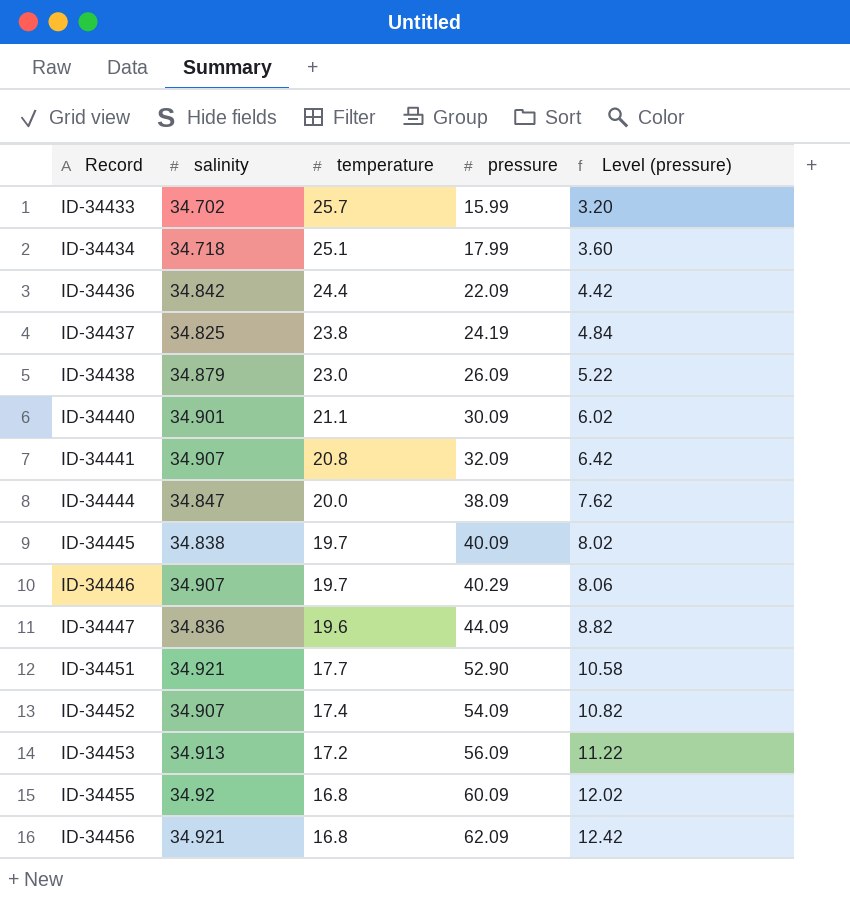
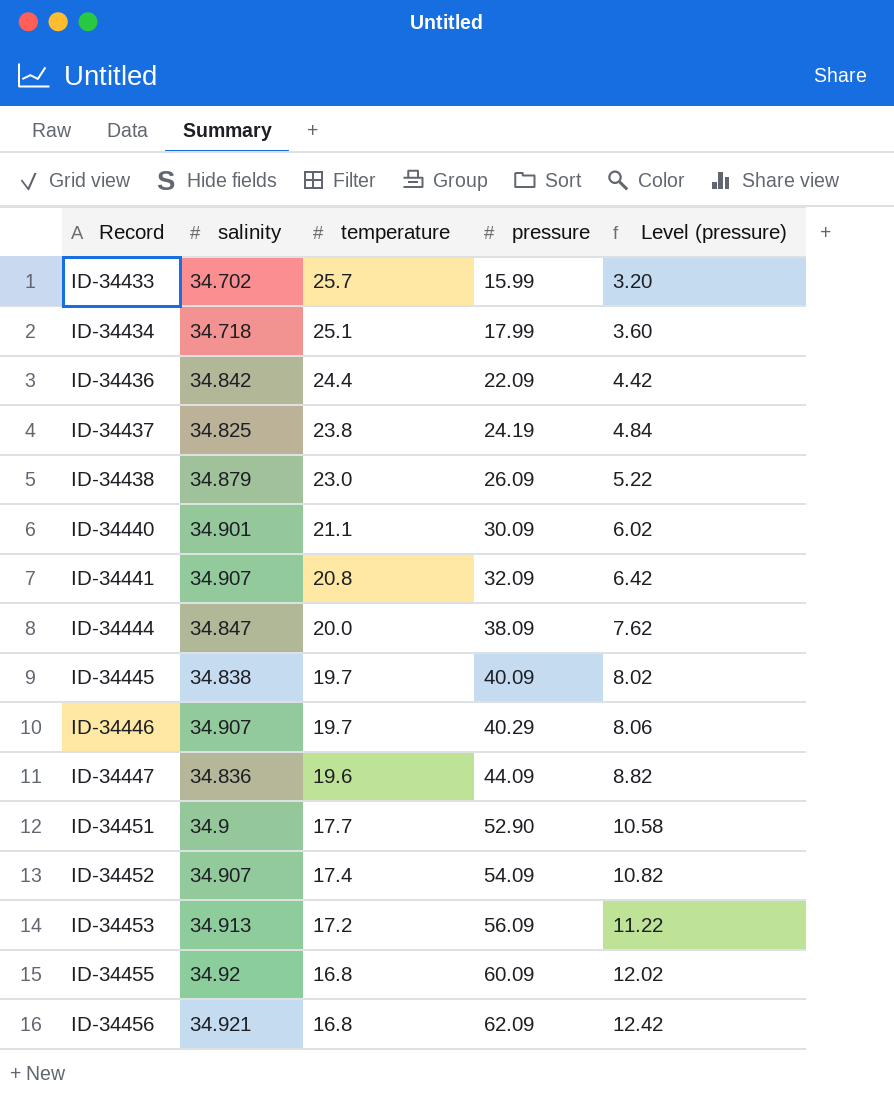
ID-34451 | salinity: 34.921 -> 34.9

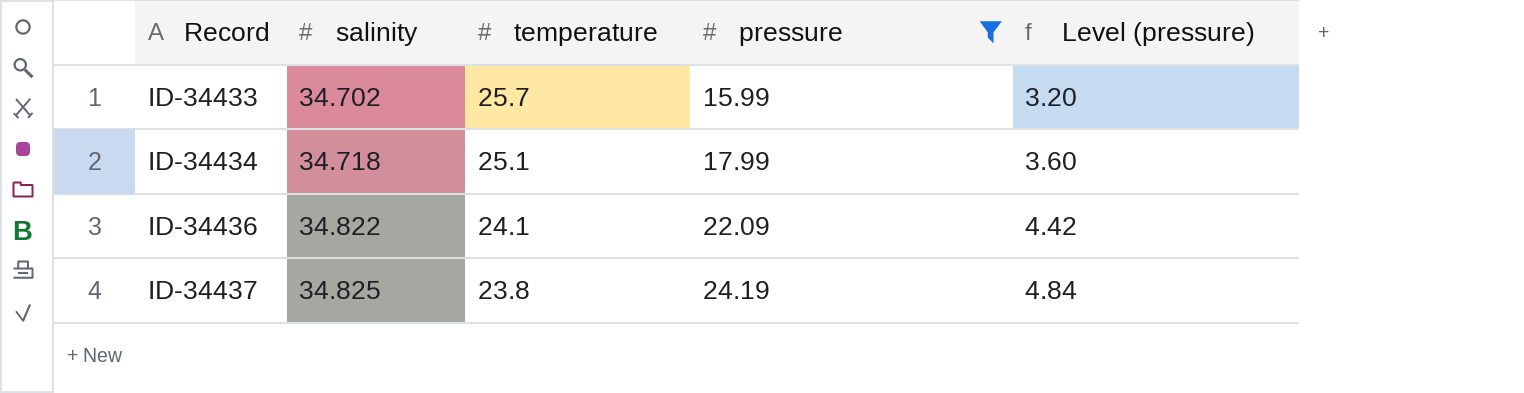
filter: none -> pressure <= 24.19
ID-34436 | salinity: 34.842 -> 34.822
ID-34436 | temperature: 24.4 -> 24.1

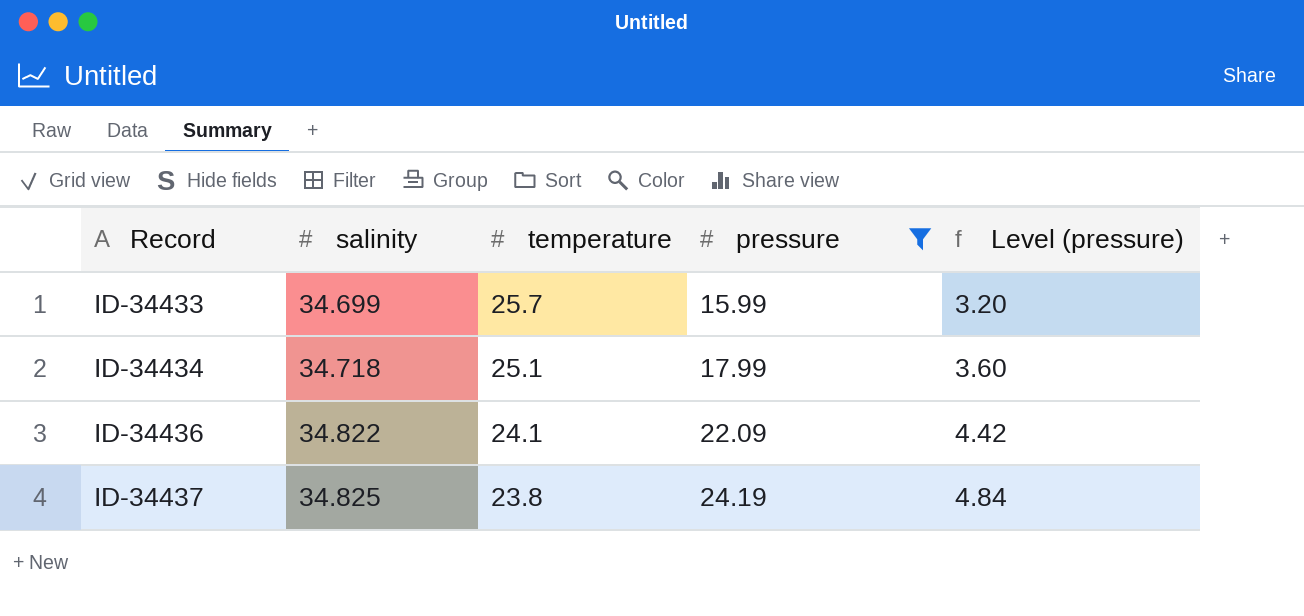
ID-34433 | salinity: 34.702 -> 34.699

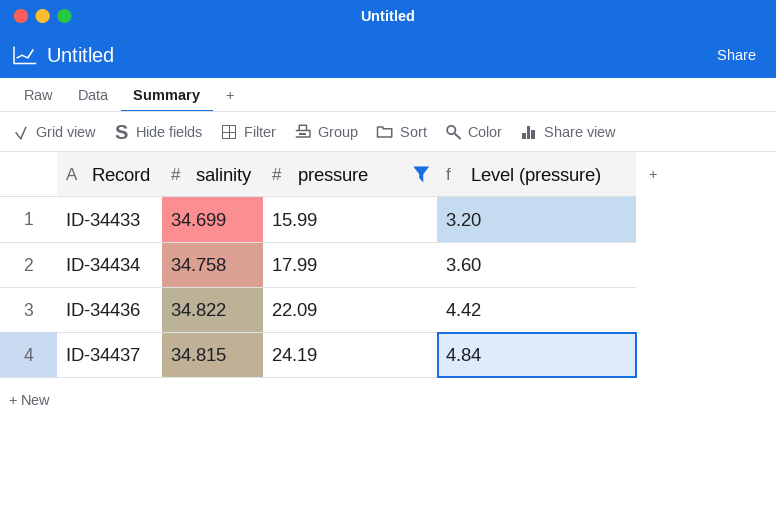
column temperature | position: 3 -> none
ID-34434 | salinity: 34.718 -> 34.758
ID-34437 | salinity: 34.825 -> 34.815

